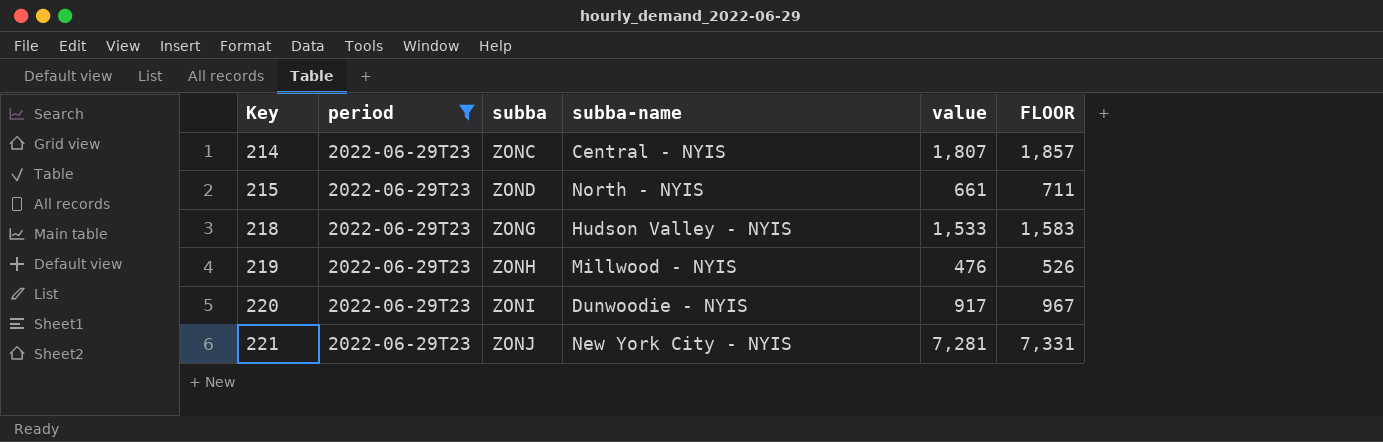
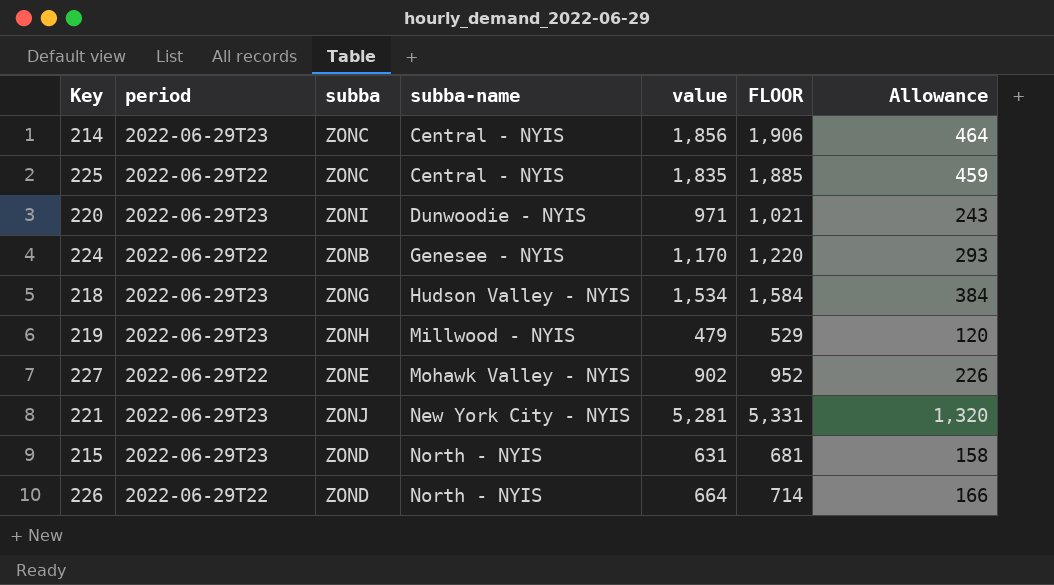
filter: period = 2022-06-29T23 -> none
row order: Key ascending -> subba-name ascending
column Allowance | formula: none -> [value] * 0.25
214 | value: 1,807 -> 1,856
214 | FLOOR: 1,857 -> 1,906
220 | value: 917 -> 971
220 | FLOOR: 967 -> 1,021
218 | value: 1,533 -> 1,534
218 | FLOOR: 1,583 -> 1,584
219 | value: 476 -> 479
219 | FLOOR: 526 -> 529
221 | value: 7,281 -> 5,281
221 | FLOOR: 7,331 -> 5,331
215 | value: 661 -> 631
215 | FLOOR: 711 -> 681

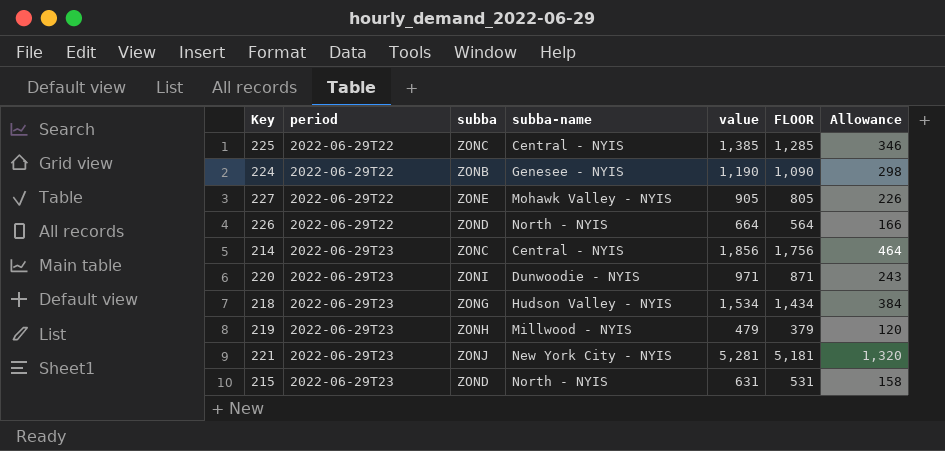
row order: subba-name ascending -> period ascending
column FLOOR | formula: [value] + 50 -> [value] - 100
225 | value: 1,835 -> 1,385
225 | Allowance: 459 -> 346
224 | value: 1,170 -> 1,190
224 | Allowance: 293 -> 298
227 | value: 902 -> 905

